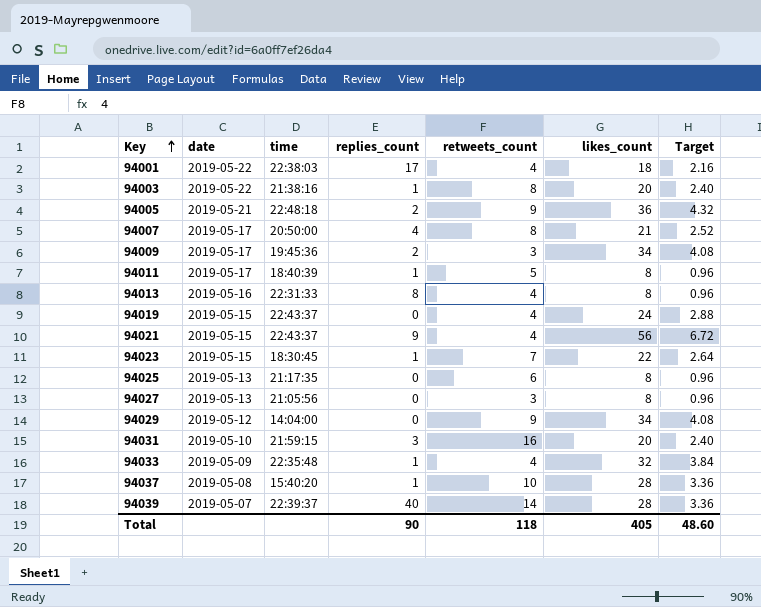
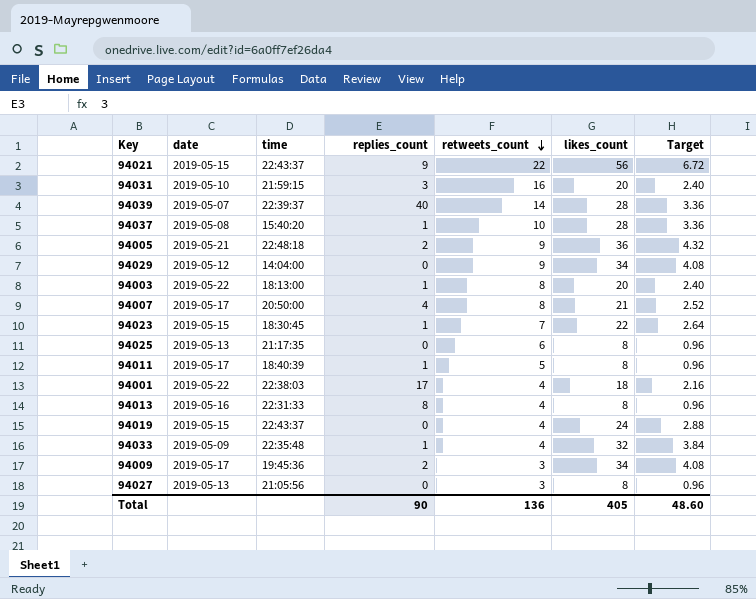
row order: Key ascending -> retweets_count descending
94021 | retweets_count: 4 -> 22
94003 | time: 21:38:16 -> 18:13:00
Total | retweets_count: 118 -> 136

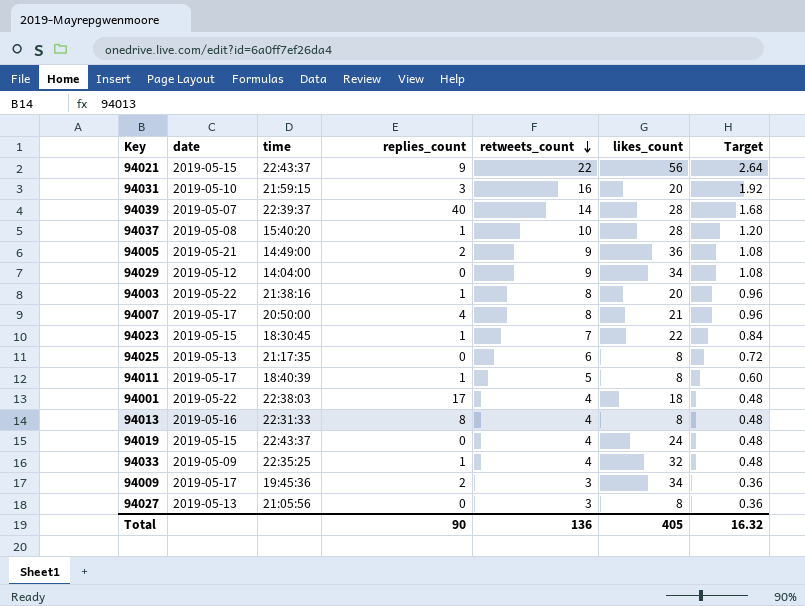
column Target | formula: [likes_count] * 0.12 -> [retweets_count] * 0.12
94005 | time: 22:48:18 -> 14:49:00
94003 | time: 18:13:00 -> 21:38:16
94033 | time: 22:35:48 -> 22:35:25
Total | Target: 48.60 -> 16.32

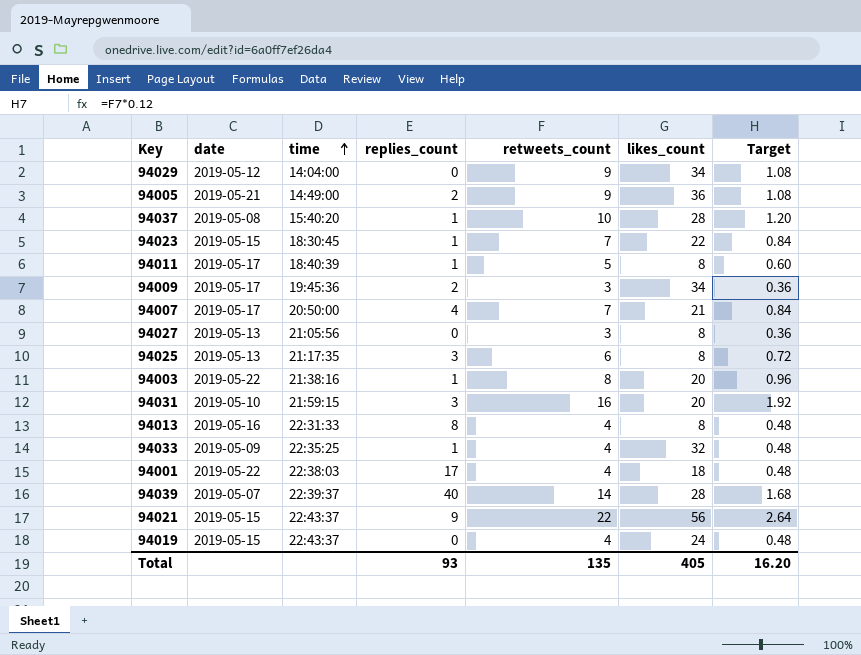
row order: retweets_count descending -> time ascending
94007 | retweets_count: 8 -> 7
94007 | Target: 0.96 -> 0.84
94025 | replies_count: 0 -> 3
Total | replies_count: 90 -> 93
Total | retweets_count: 136 -> 135
Total | Target: 16.32 -> 16.20

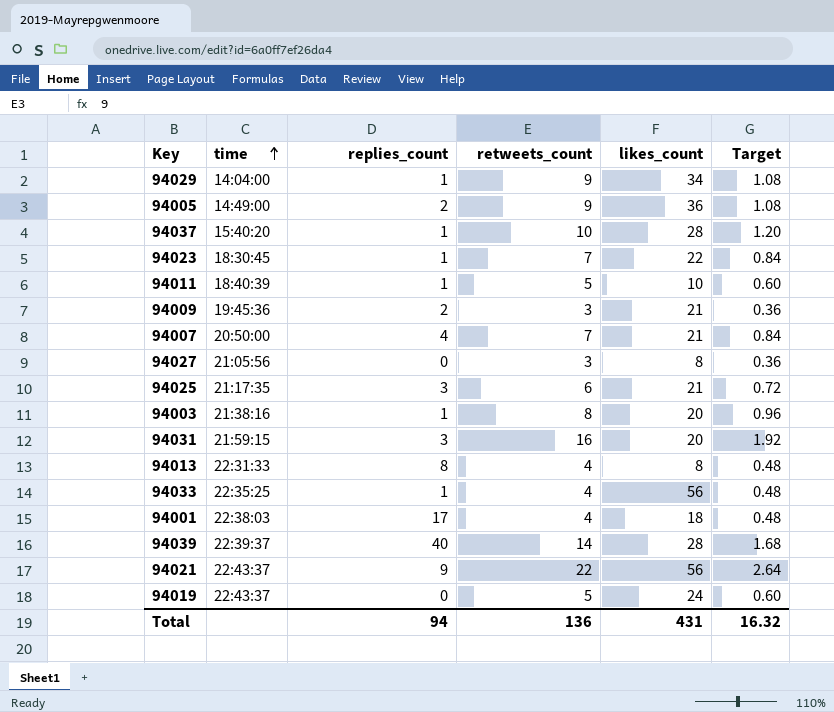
column date | position: 2 -> none
94029 | replies_count: 0 -> 1
94011 | likes_count: 8 -> 10
94009 | likes_count: 34 -> 21
94025 | likes_count: 8 -> 21
94033 | likes_count: 32 -> 56
94019 | retweets_count: 4 -> 5
94019 | Target: 0.48 -> 0.60
Total | replies_count: 93 -> 94
Total | retweets_count: 135 -> 136
Total | likes_count: 405 -> 431
Total | Target: 16.20 -> 16.32

